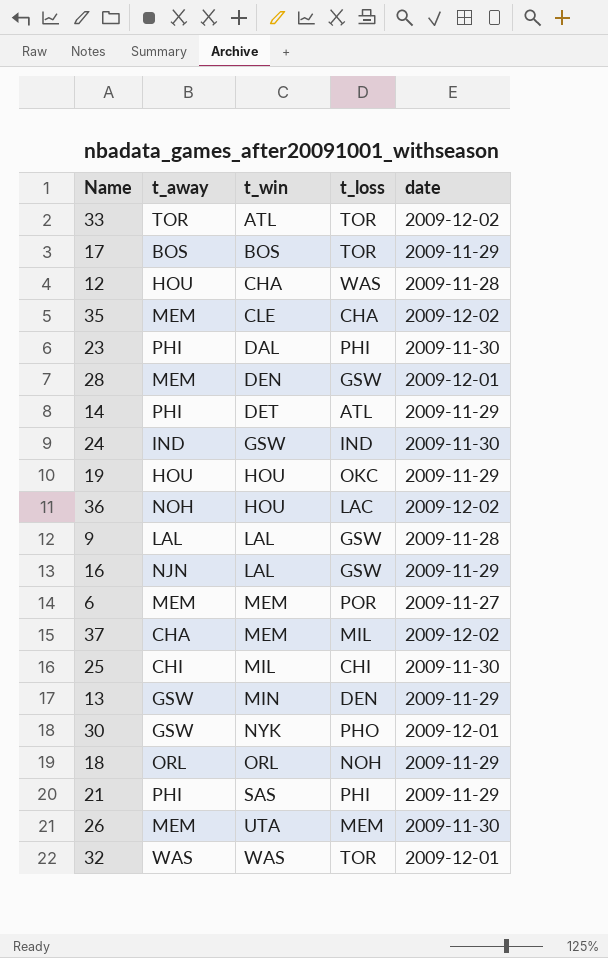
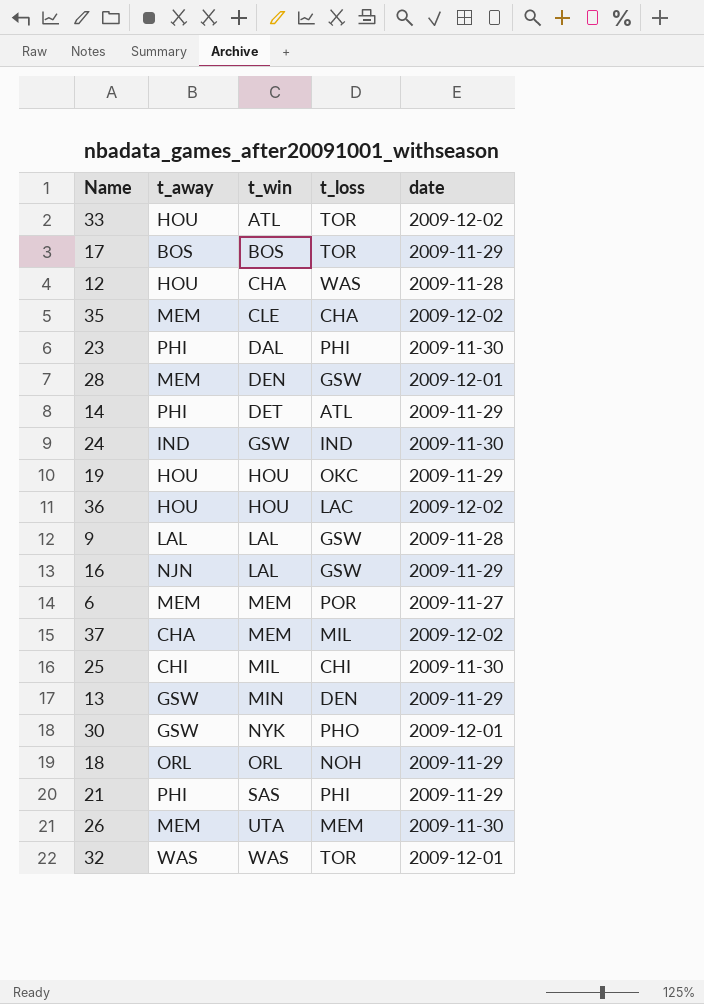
33 | t_away: TOR -> HOU
36 | t_away: NOH -> HOU

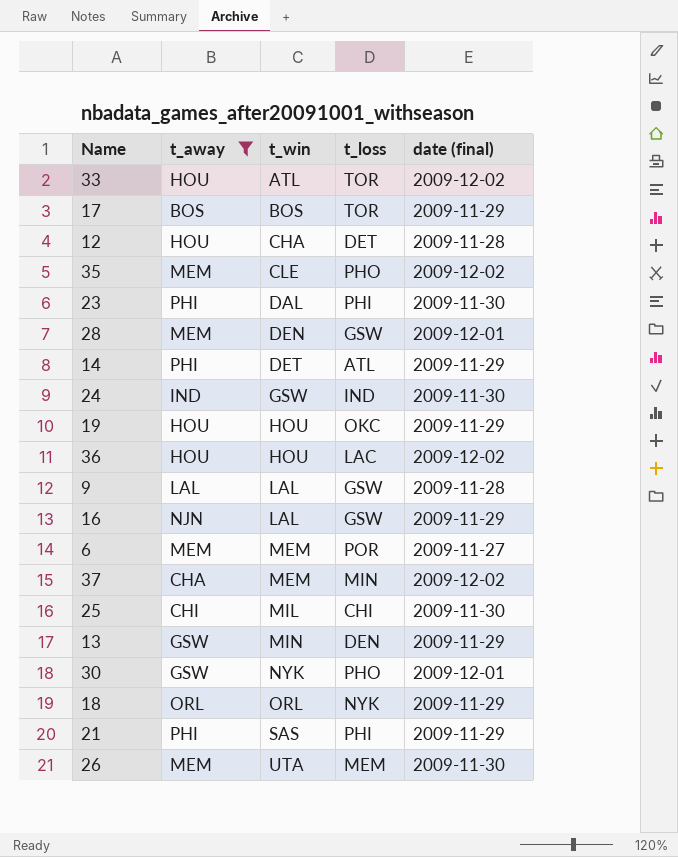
filter: none -> t_away != WAS
column name: date -> date (final)
12 | t_loss: WAS -> DET
35 | t_loss: CHA -> PHO
37 | t_loss: MIL -> MIN
18 | t_loss: NOH -> NYK

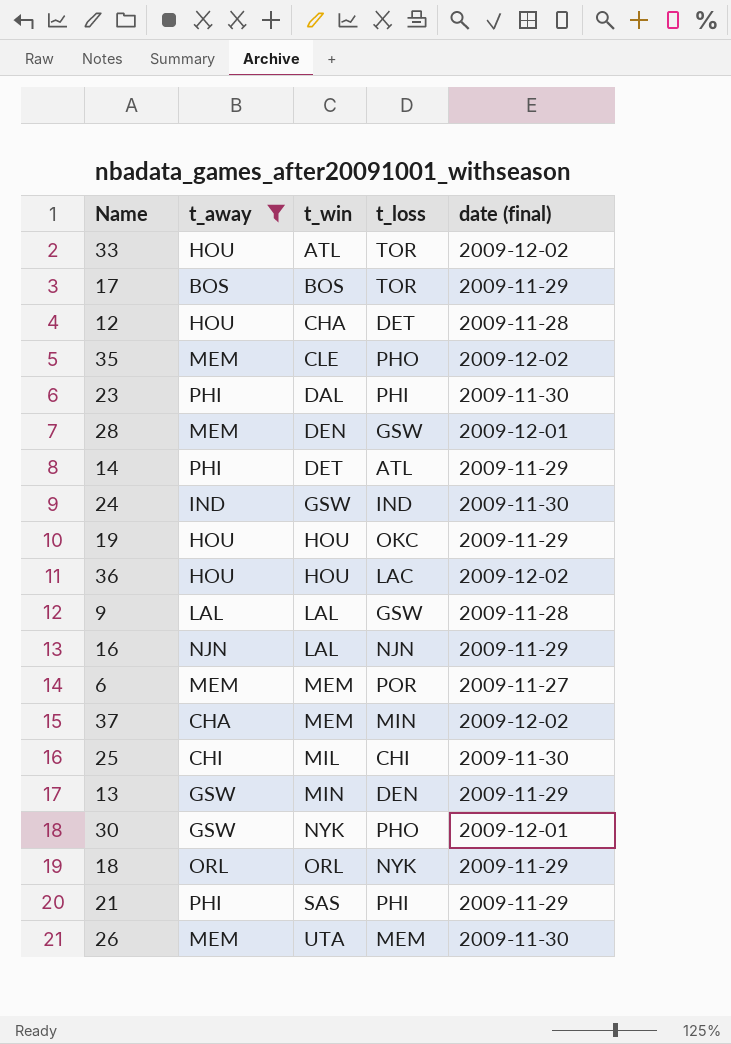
16 | t_loss: GSW -> NJN

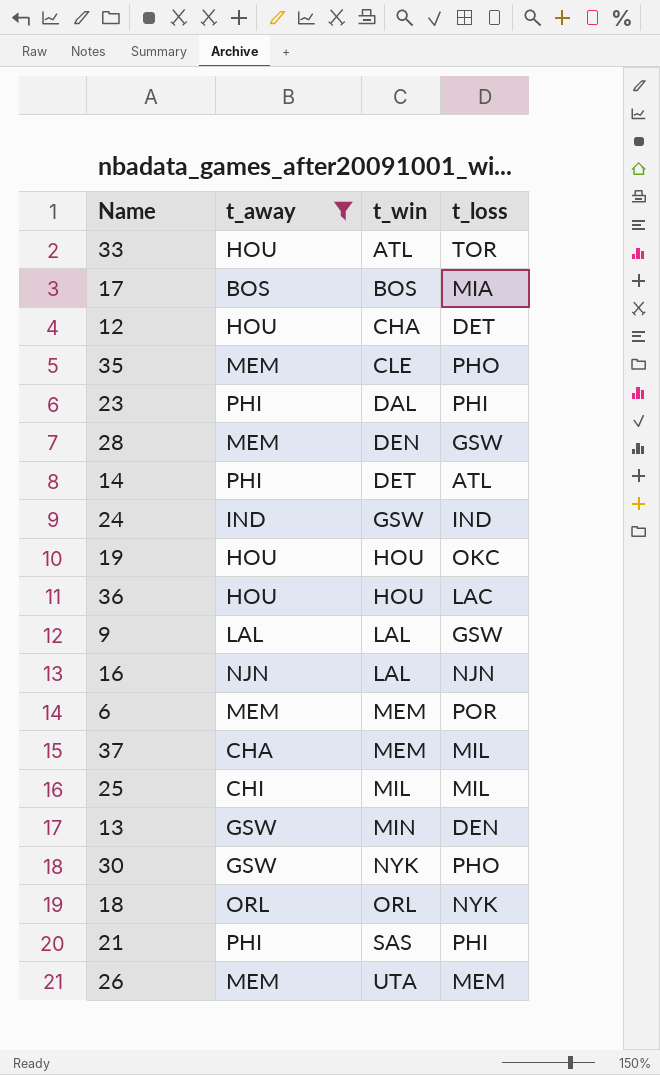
column date (final) | position: 5 -> none
17 | t_loss: TOR -> MIA
37 | t_loss: MIN -> MIL
25 | t_loss: CHI -> MIL

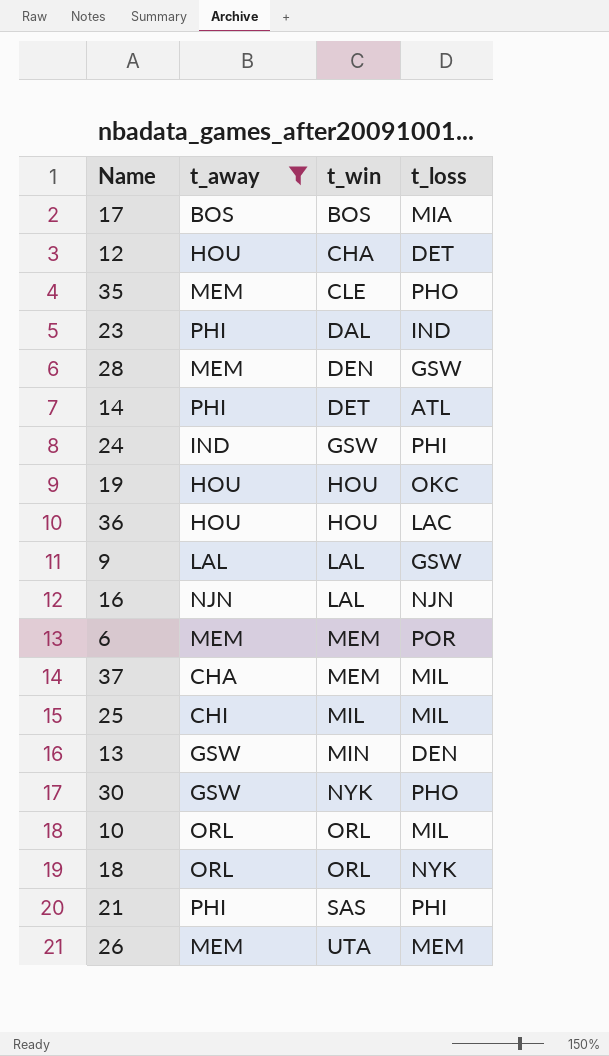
row 33: HOU | ATL | TOR -> none
23 | t_loss: PHI -> IND
24 | t_loss: IND -> PHI
row 10: none -> ORL | ORL | MIL

